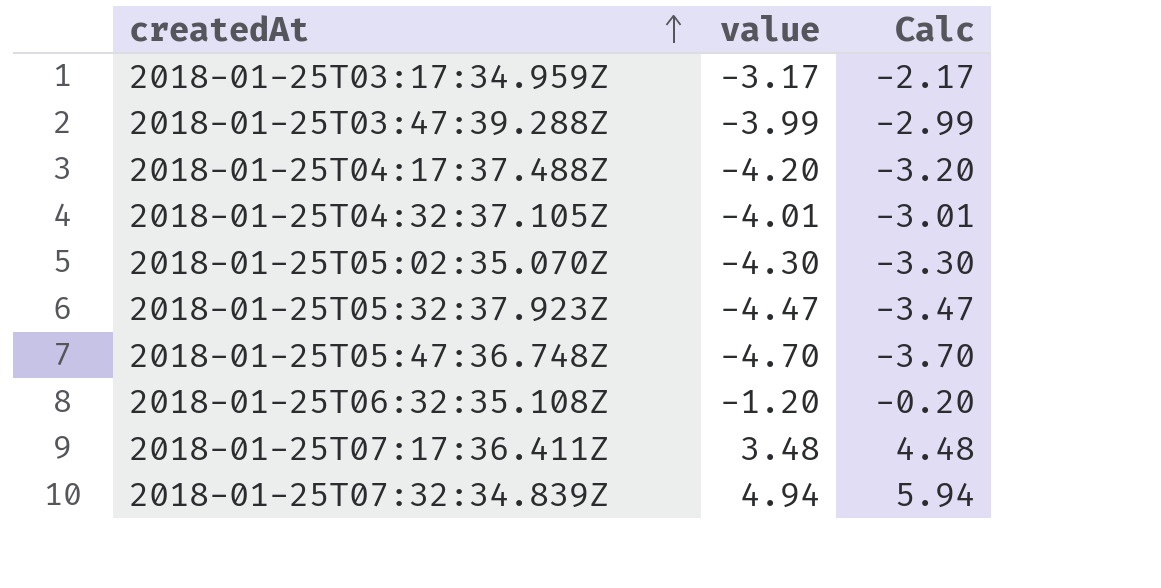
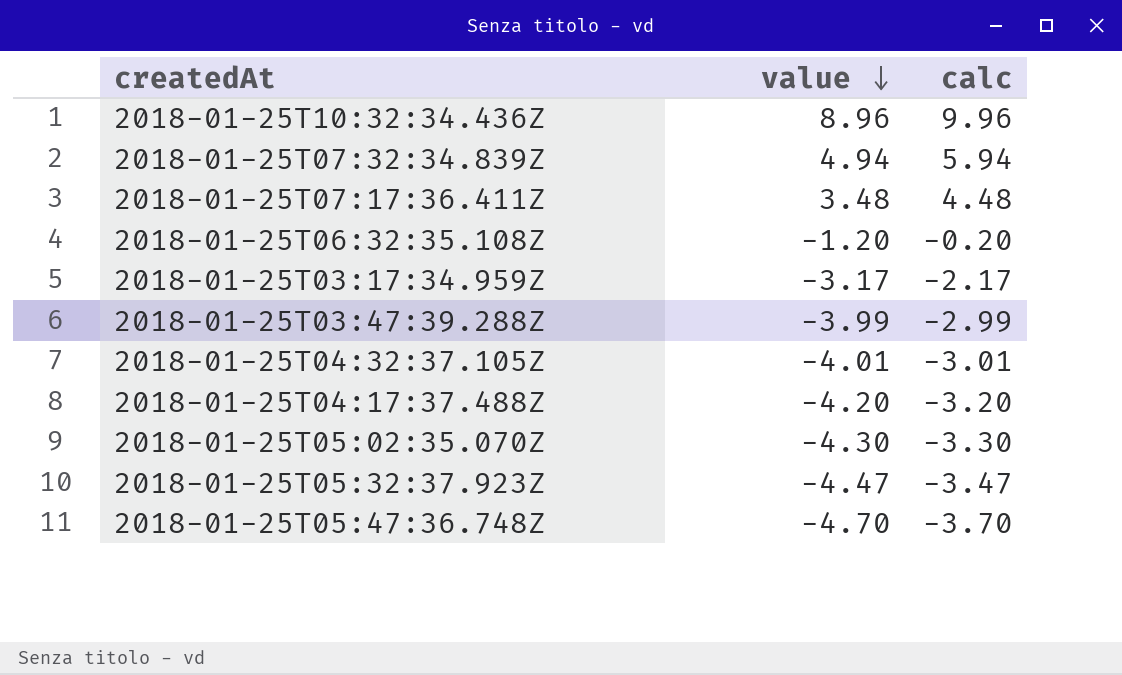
row order: createdAt ascending -> value descending
column name: Calc -> calc
row 2018-01-25T10:32:34.436Z: none -> 8.96 | 9.96

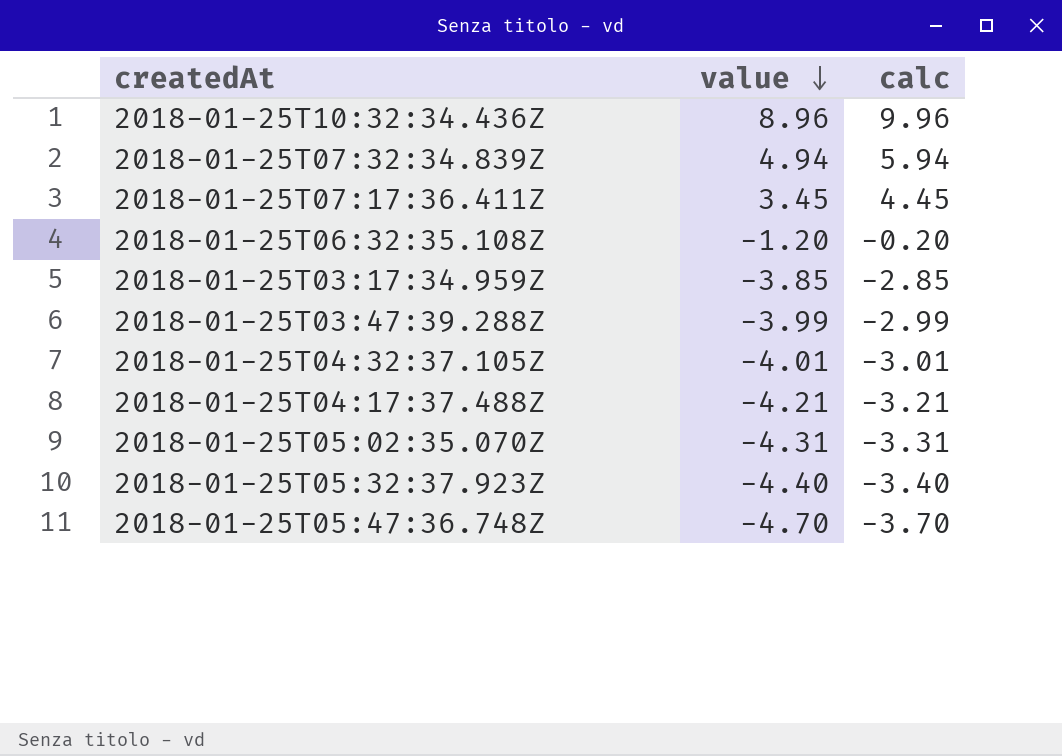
2018-01-25T07:17:36.411Z | value: 3.48 -> 3.45
2018-01-25T07:17:36.411Z | calc: 4.48 -> 4.45
2018-01-25T03:17:34.959Z | value: -3.17 -> -3.85
2018-01-25T03:17:34.959Z | calc: -2.17 -> -2.85
2018-01-25T04:17:37.488Z | value: -4.20 -> -4.21
2018-01-25T04:17:37.488Z | calc: -3.20 -> -3.21
2018-01-25T05:02:35.070Z | value: -4.30 -> -4.31
2018-01-25T05:02:35.070Z | calc: -3.30 -> -3.31
2018-01-25T05:32:37.923Z | value: -4.47 -> -4.40
2018-01-25T05:32:37.923Z | calc: -3.47 -> -3.40

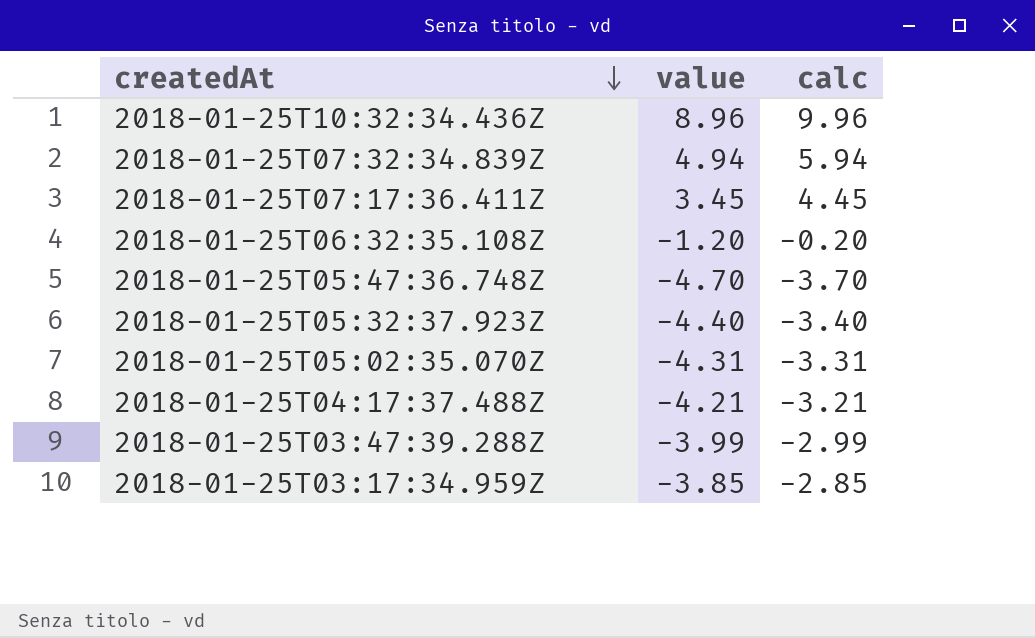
row order: value descending -> createdAt descending
row 2018-01-25T04:32:37.105Z: -4.01 | -3.01 -> none

